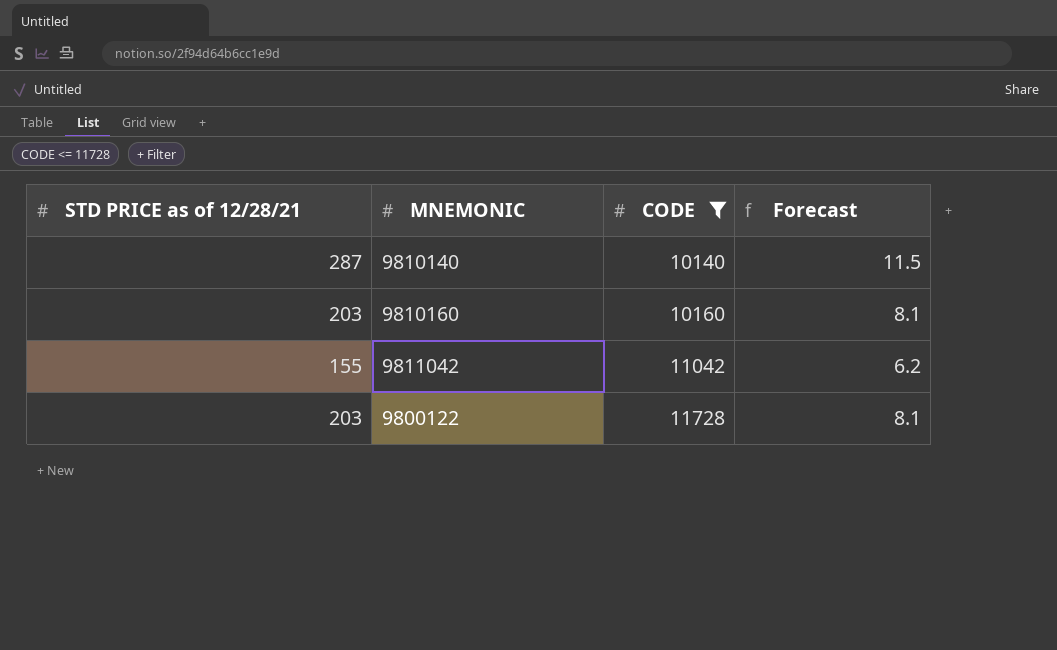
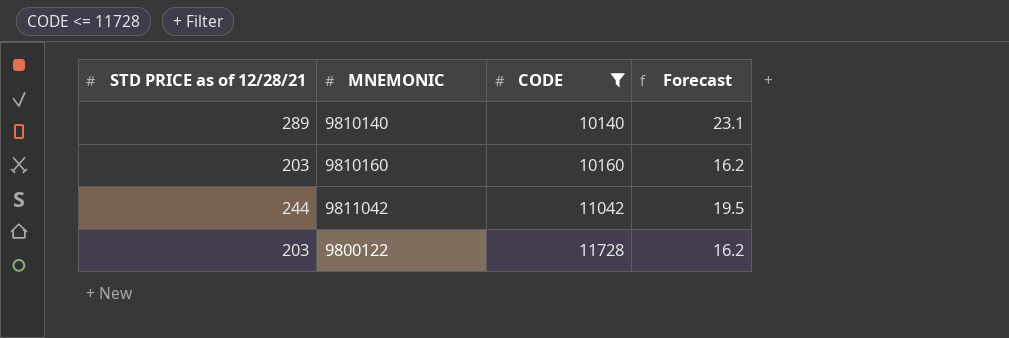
column Forecast | formula: [STD PRICE as of 12/28/21] * 0.04 -> [STD PRICE as of 12/28/21] * 0.08
9810140 | STD PRICE as of 12/28/21: 287 -> 289
9811042 | STD PRICE as of 12/28/21: 155 -> 244

